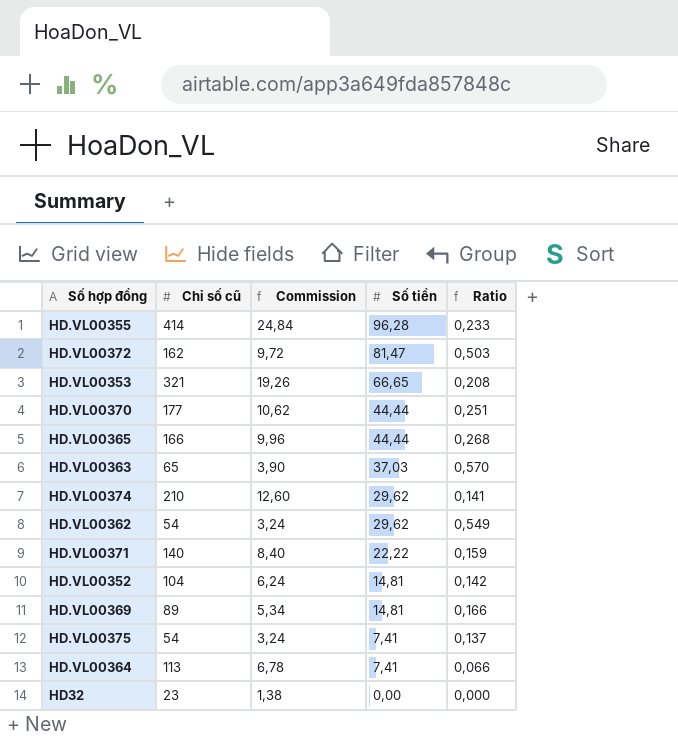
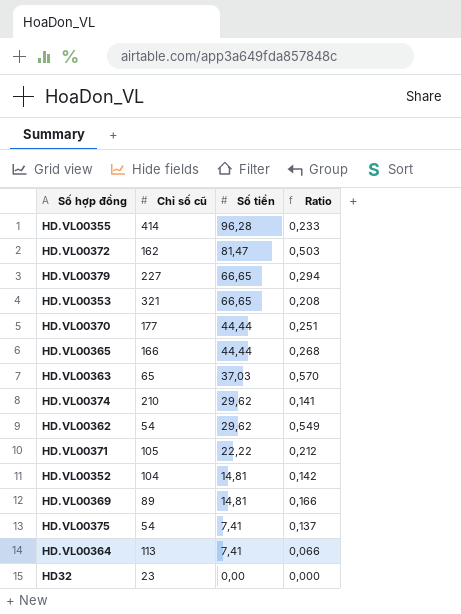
column Commission | formula: [Chỉ số cũ] * 0,06 -> none
row HD.VL00379: none -> 227 | 66,65 | 0,294
HD.VL00371 | Chỉ số cũ: 140 -> 105
HD.VL00371 | Ratio: 0,159 -> 0,212

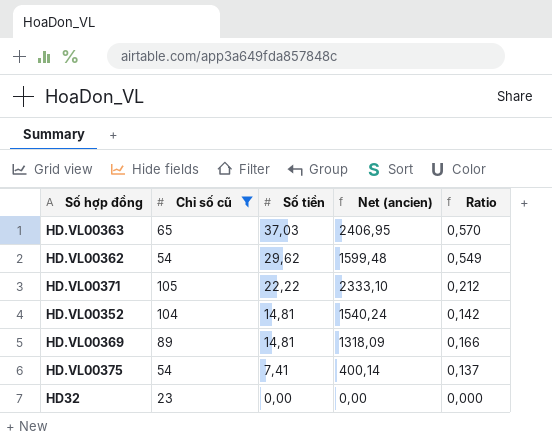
filter: none -> Chỉ số cũ <= 105
column Net (ancien) | formula: none -> [Chỉ số cũ] * [Số tiền]

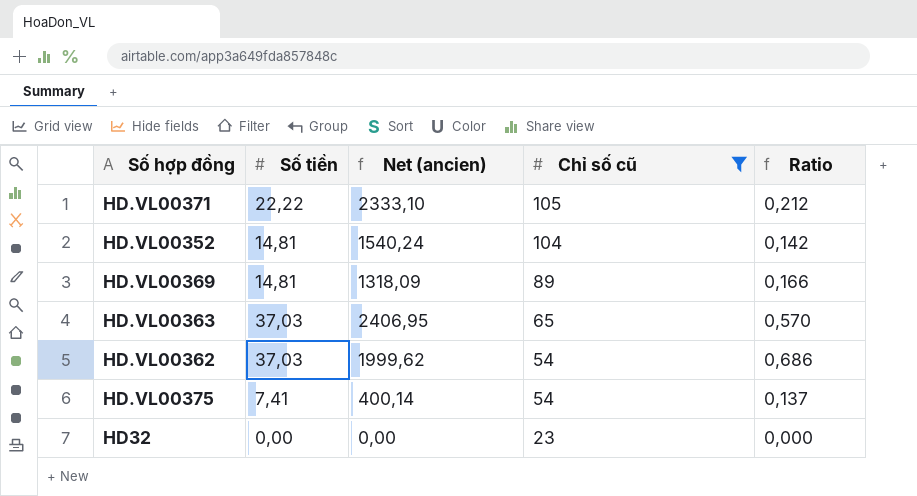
row order: Số tiền descending -> Chỉ số cũ descending
column Chỉ số cũ | position: 2 -> 4
HD.VL00362 | Số tiền: 29,62 -> 37,03
HD.VL00362 | Net (ancien): 1599,48 -> 1999,62
HD.VL00362 | Ratio: 0,549 -> 0,686

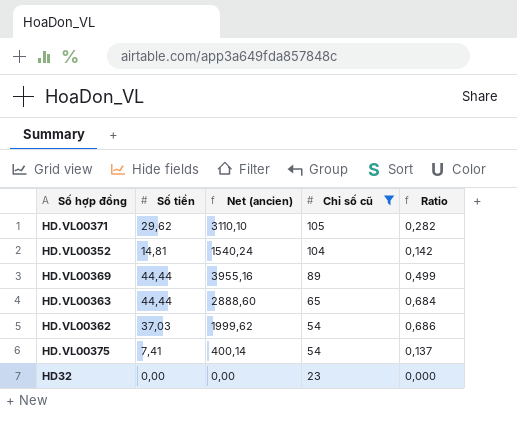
HD.VL00371 | Số tiền: 22,22 -> 29,62
HD.VL00371 | Net (ancien): 2333,10 -> 3110,10
HD.VL00371 | Ratio: 0,212 -> 0,282
HD.VL00369 | Số tiền: 14,81 -> 44,44
HD.VL00369 | Net (ancien): 1318,09 -> 3955,16
HD.VL00369 | Ratio: 0,166 -> 0,499
HD.VL00363 | Số tiền: 37,03 -> 44,44
HD.VL00363 | Net (ancien): 2406,95 -> 2888,60
HD.VL00363 | Ratio: 0,570 -> 0,684

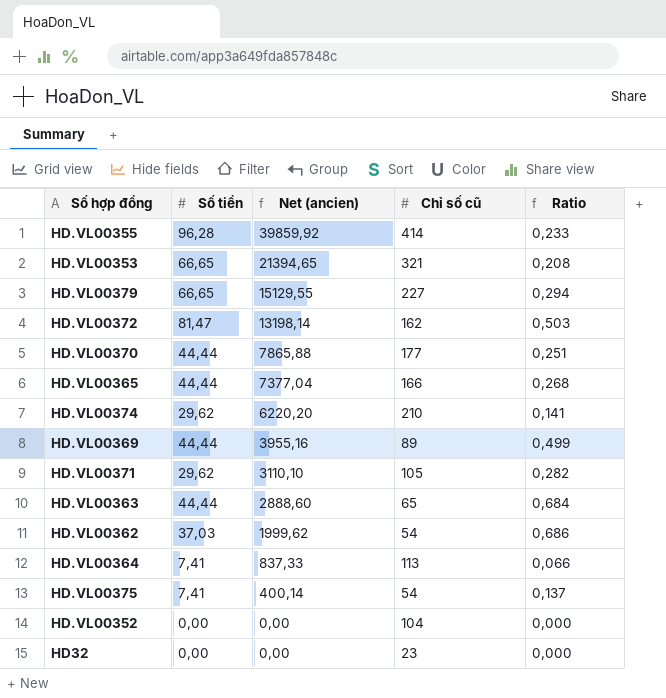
filter: Chỉ số cũ <= 105 -> none
row order: Chỉ số cũ descending -> Net (ancien) descending
HD.VL00352 | Số tiền: 14,81 -> 0,00
HD.VL00352 | Net (ancien): 1540,24 -> 0,00
HD.VL00352 | Ratio: 0,142 -> 0,000

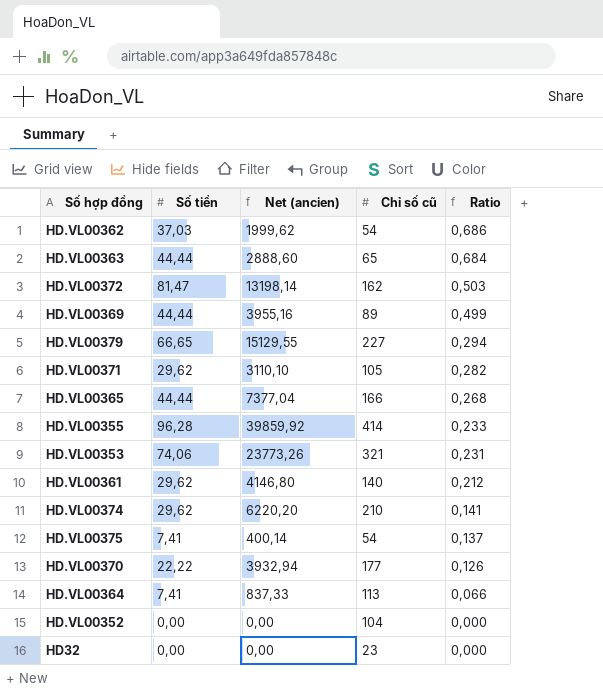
row order: Net (ancien) descending -> Ratio descending
HD.VL00353 | Số tiền: 66,65 -> 74,06
HD.VL00353 | Net (ancien): 21394,65 -> 23773,26
HD.VL00353 | Ratio: 0,208 -> 0,231
row HD.VL00361: none -> 29,62 | 4146,80 | 140 | 0,212
HD.VL00370 | Số tiền: 44,44 -> 22,22
HD.VL00370 | Net (ancien): 7865,88 -> 3932,94
HD.VL00370 | Ratio: 0,251 -> 0,126

